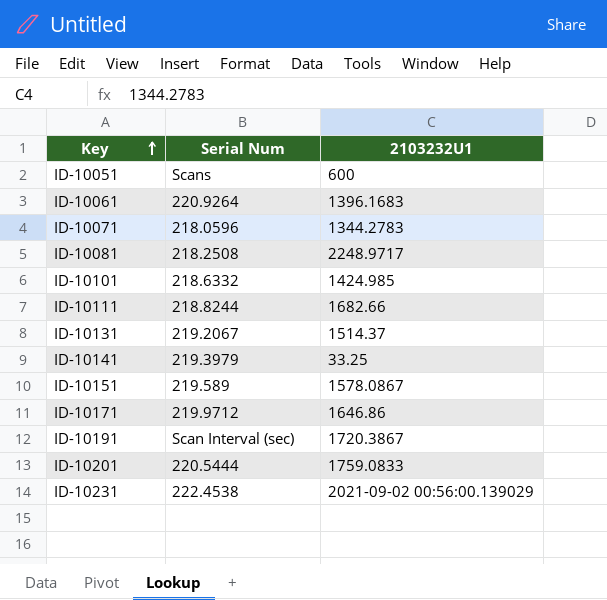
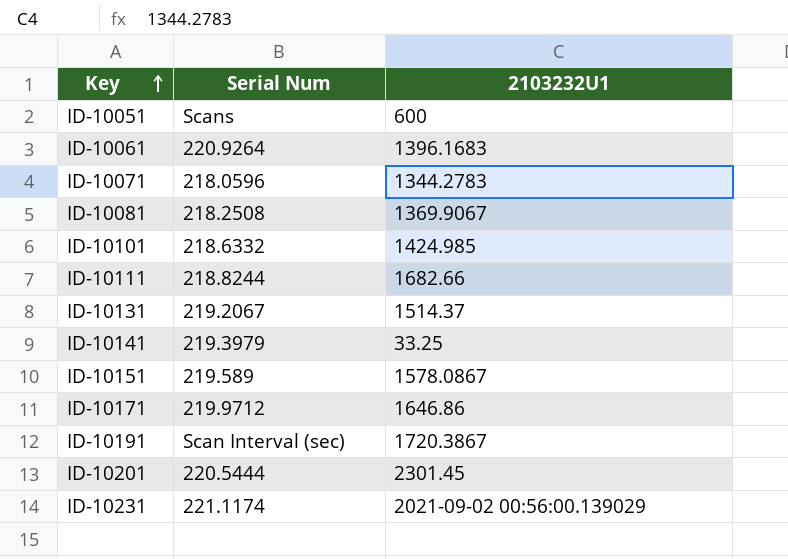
ID-10081 | 2103232U1: 2248.9717 -> 1369.9067
ID-10201 | 2103232U1: 1759.0833 -> 2301.45
ID-10231 | Serial Num: 222.4538 -> 221.1174

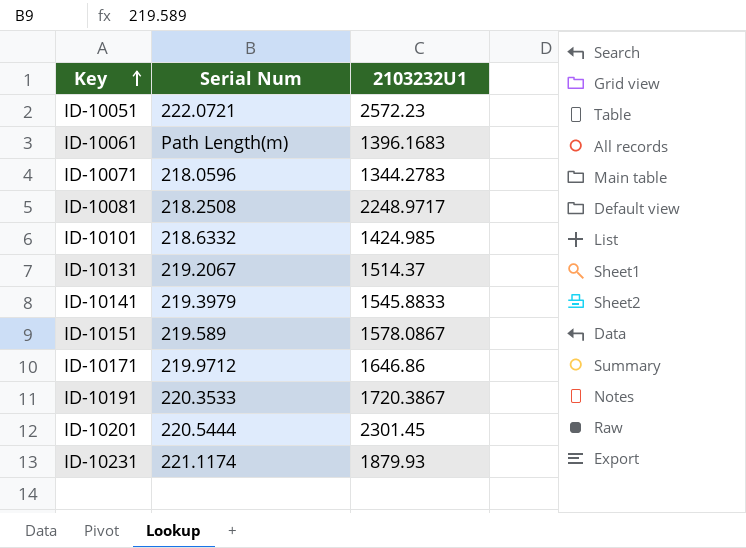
row ID-10111: 218.8244 | 1682.66 -> none
ID-10051 | Serial Num: Scans -> 222.0721
ID-10051 | 2103232U1: 600 -> 2572.23
ID-10061 | Serial Num: 220.9264 -> Path Length(m)
ID-10081 | 2103232U1: 1369.9067 -> 2248.9717
ID-10141 | 2103232U1: 33.25 -> 1545.8833
ID-10191 | Serial Num: Scan Interval (sec) -> 220.3533
ID-10231 | 2103232U1: 2021-09-02 00:56:00.139029 -> 1879.93

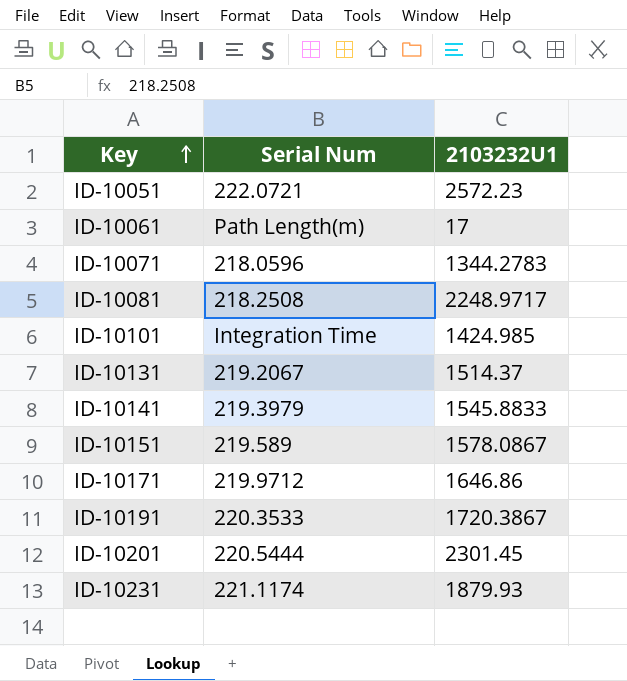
ID-10061 | 2103232U1: 1396.1683 -> 17
ID-10101 | Serial Num: 218.6332 -> Integration Time

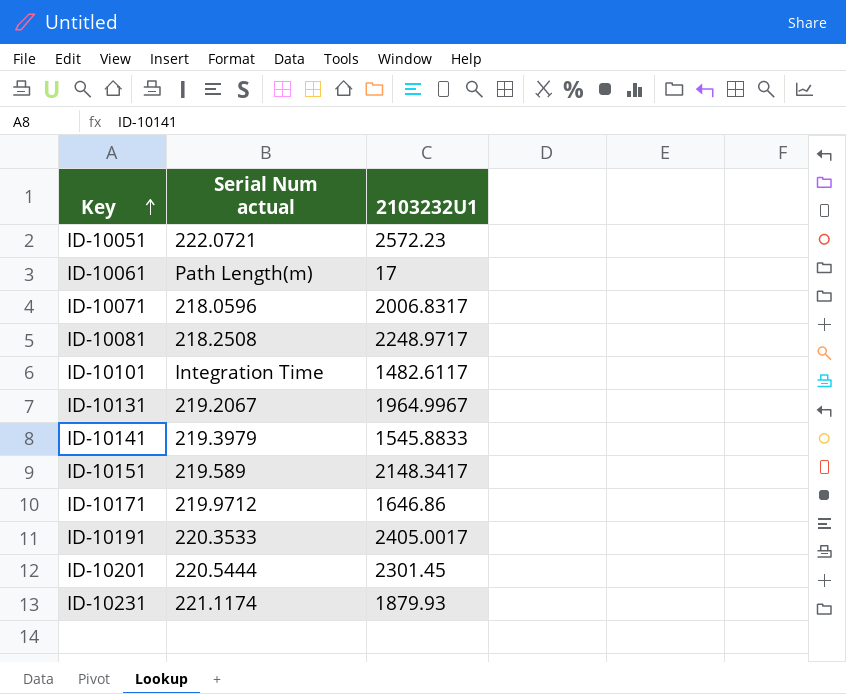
column name: Serial Num -> Serial Num actual
ID-10071 | 2103232U1: 1344.2783 -> 2006.8317
ID-10101 | 2103232U1: 1424.985 -> 1482.6117
ID-10131 | 2103232U1: 1514.37 -> 1964.9967
ID-10151 | 2103232U1: 1578.0867 -> 2148.3417
ID-10191 | 2103232U1: 1720.3867 -> 2405.0017

